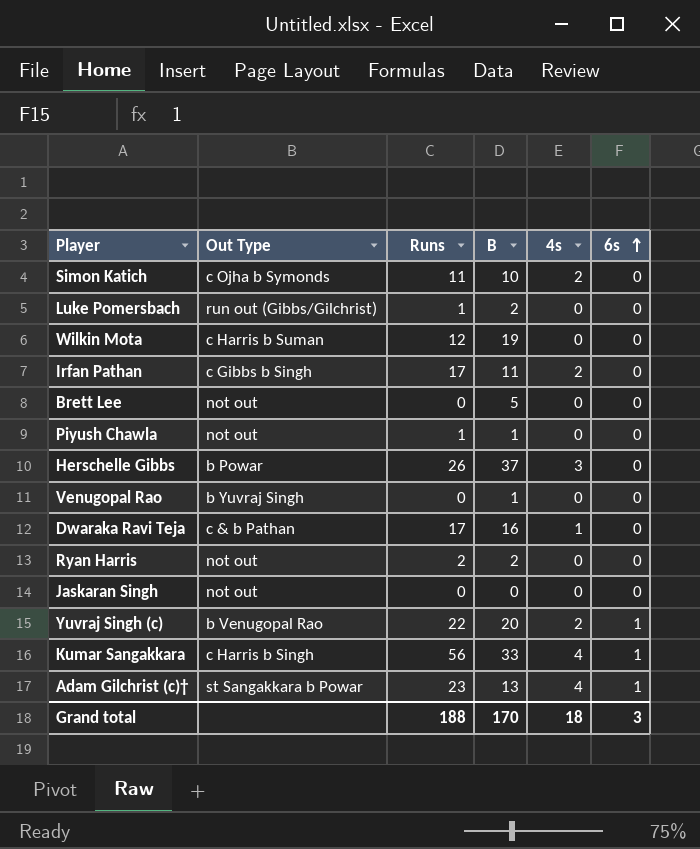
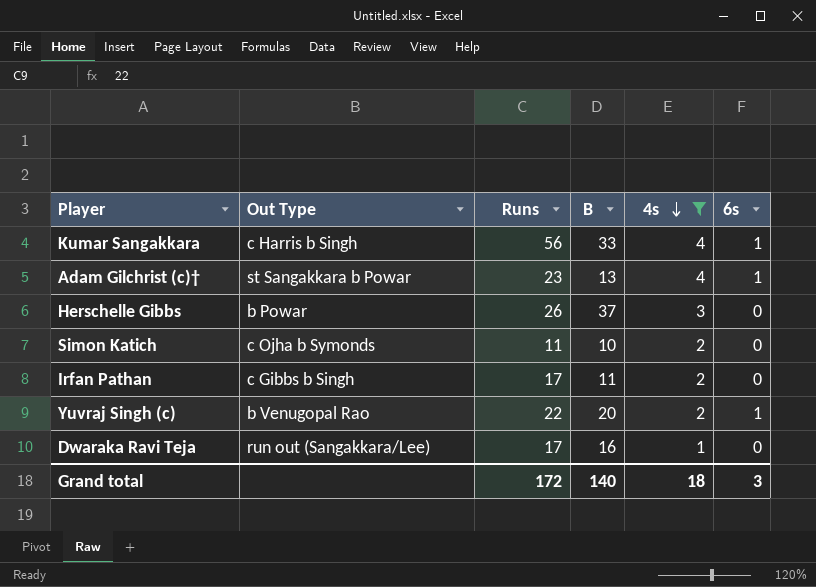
filter: none -> 4s != 0
row order: 6s ascending -> 4s descending
Dwaraka Ravi Teja | Out Type: c & b Pathan -> run out (Sangakkara/Lee)
Grand total | Runs: 188 -> 172
Grand total | B: 170 -> 140

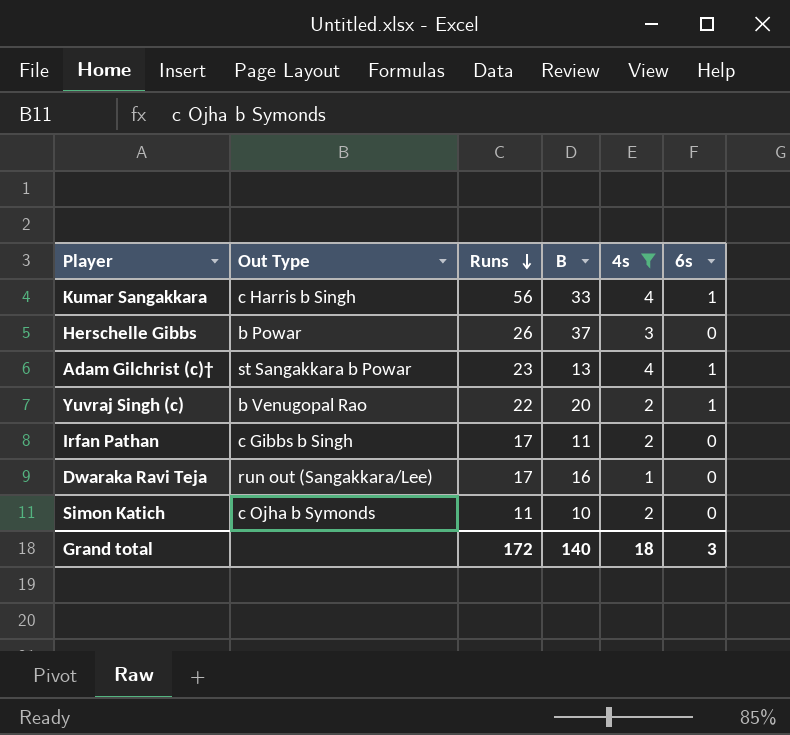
row order: 4s descending -> Runs descending

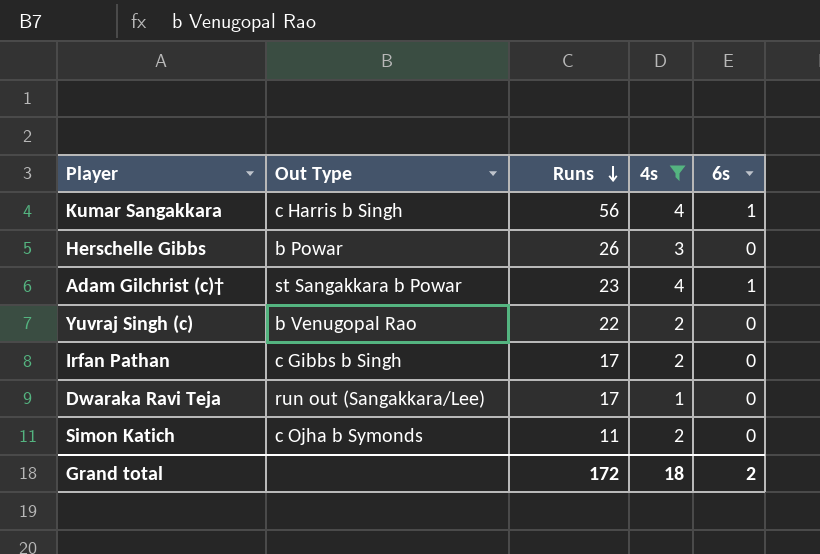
column B | position: 4 -> none
Yuvraj Singh (c) | 6s: 1 -> 0
Grand total | 6s: 3 -> 2

